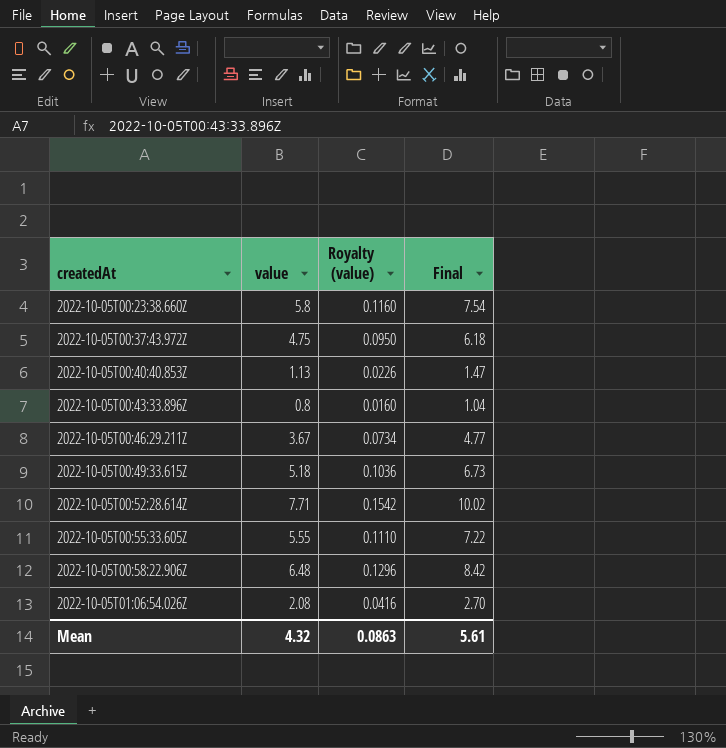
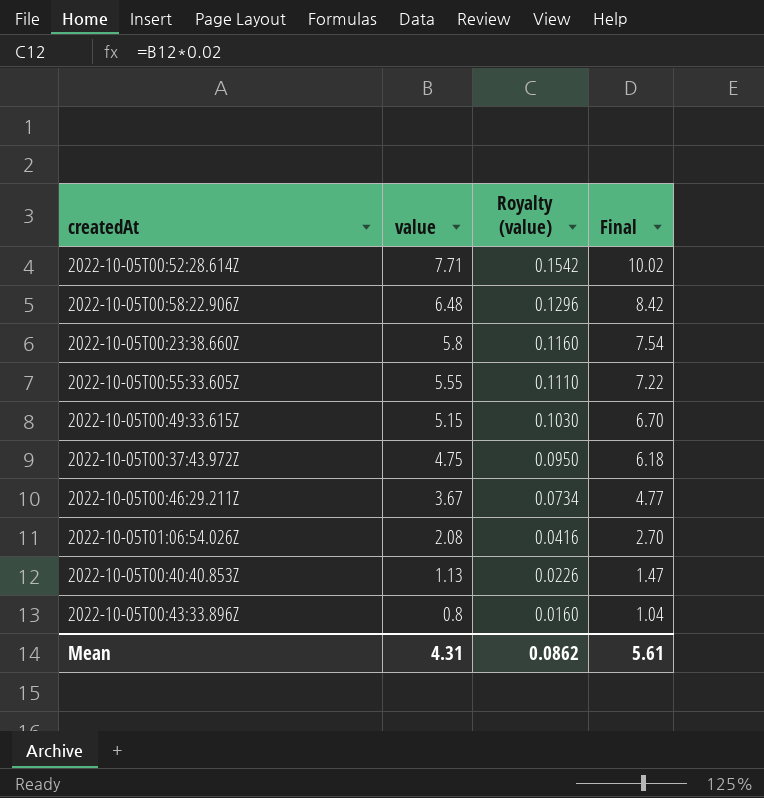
row order: createdAt ascending -> value descending
2022-10-05T00:49:33.615Z | value: 5.18 -> 5.15
2022-10-05T00:49:33.615Z | Royalty (value): 0.1036 -> 0.1030
2022-10-05T00:49:33.615Z | Final: 6.73 -> 6.70
Mean | value: 4.32 -> 4.31
Mean | Royalty (value): 0.0863 -> 0.0862

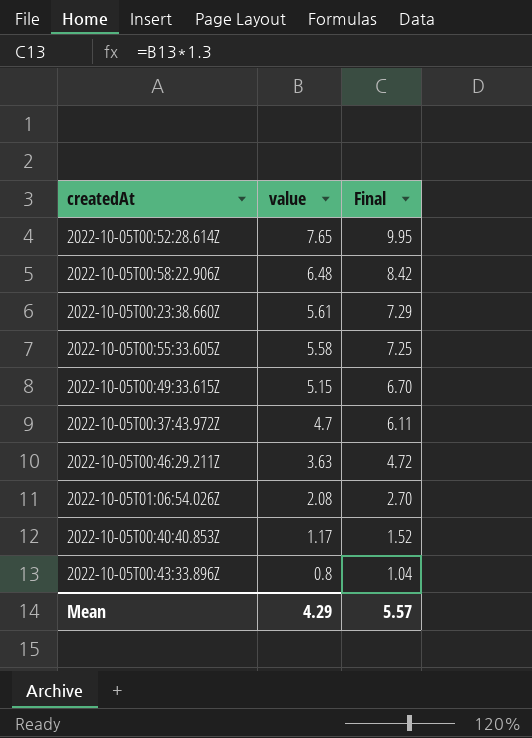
column Royalty (value) | formula: [value] * 0.02 -> none
2022-10-05T00:52:28.614Z | value: 7.71 -> 7.65
2022-10-05T00:52:28.614Z | Final: 10.02 -> 9.95
2022-10-05T00:23:38.660Z | value: 5.8 -> 5.61
2022-10-05T00:23:38.660Z | Final: 7.54 -> 7.29
2022-10-05T00:55:33.605Z | value: 5.55 -> 5.58
2022-10-05T00:55:33.605Z | Final: 7.22 -> 7.25
2022-10-05T00:37:43.972Z | value: 4.75 -> 4.7
2022-10-05T00:37:43.972Z | Final: 6.18 -> 6.11
2022-10-05T00:46:29.211Z | value: 3.67 -> 3.63
2022-10-05T00:46:29.211Z | Final: 4.77 -> 4.72
2022-10-05T00:40:40.853Z | value: 1.13 -> 1.17
2022-10-05T00:40:40.853Z | Final: 1.47 -> 1.52
Mean | value: 4.31 -> 4.29
Mean | Final: 5.61 -> 5.57

